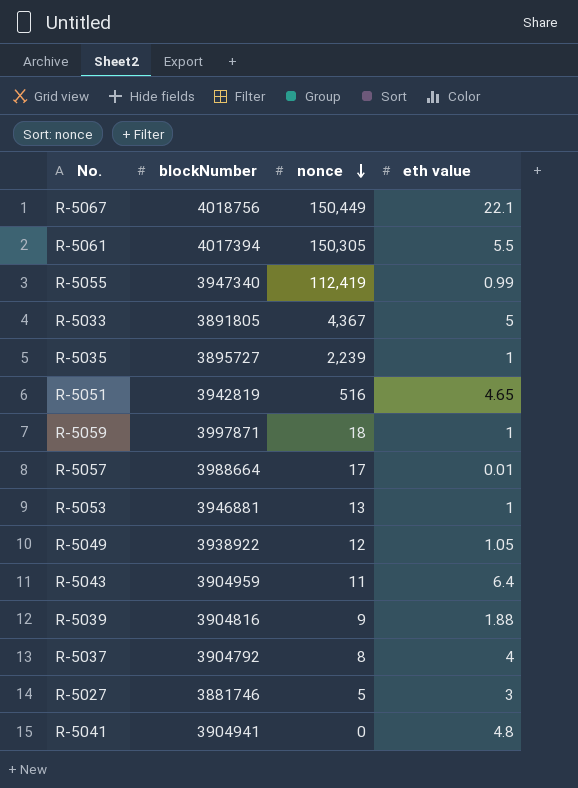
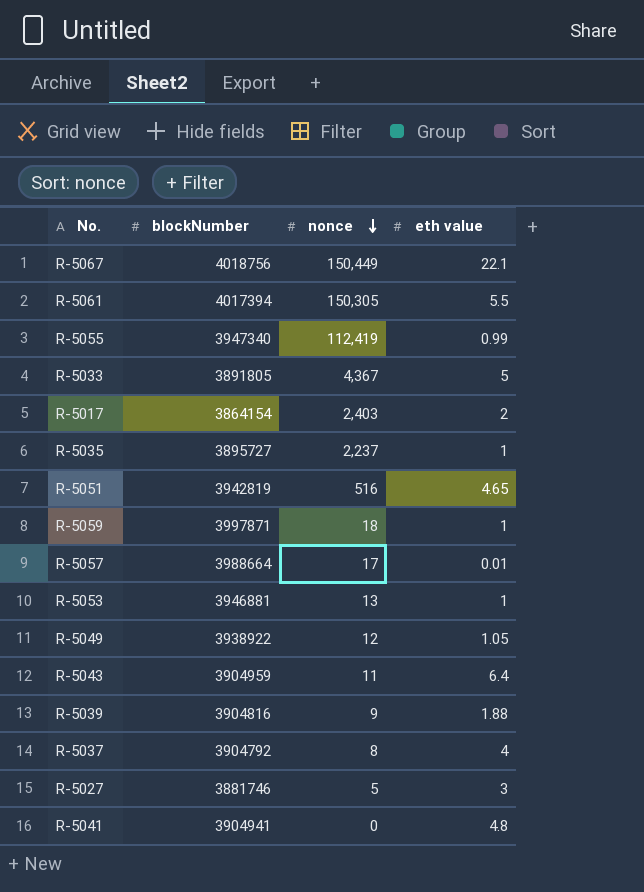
row R-5017: none -> 3864154 | 2,403 | 2
R-5035 | nonce: 2,239 -> 2,237

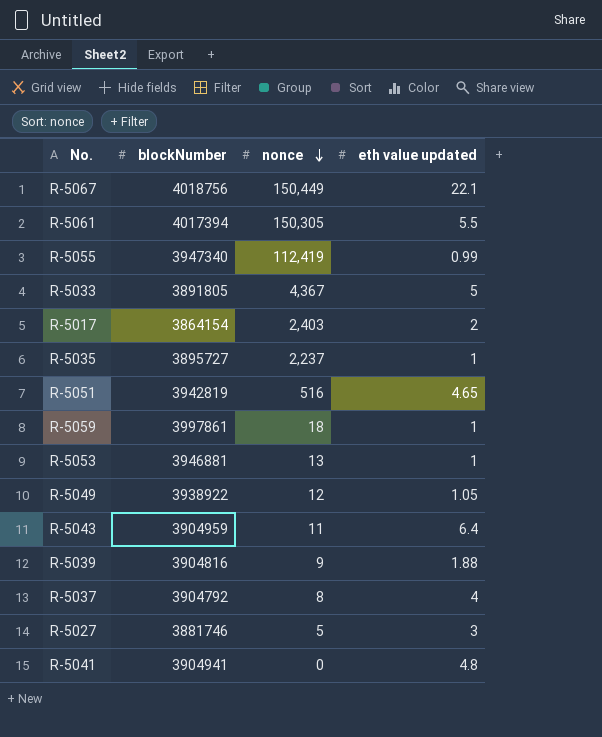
column name: eth value -> eth value updated
row R-5057: 3988664 | 17 | 0.01 -> none
R-5059 | blockNumber: 3997871 -> 3997861

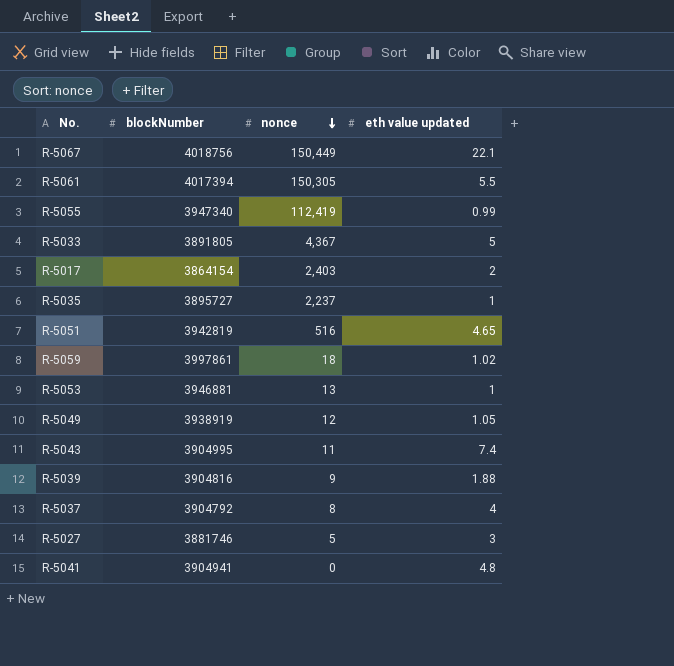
R-5059 | eth value updated: 1 -> 1.02
R-5049 | blockNumber: 3938922 -> 3938919
R-5043 | blockNumber: 3904959 -> 3904995
R-5043 | eth value updated: 6.4 -> 7.4

